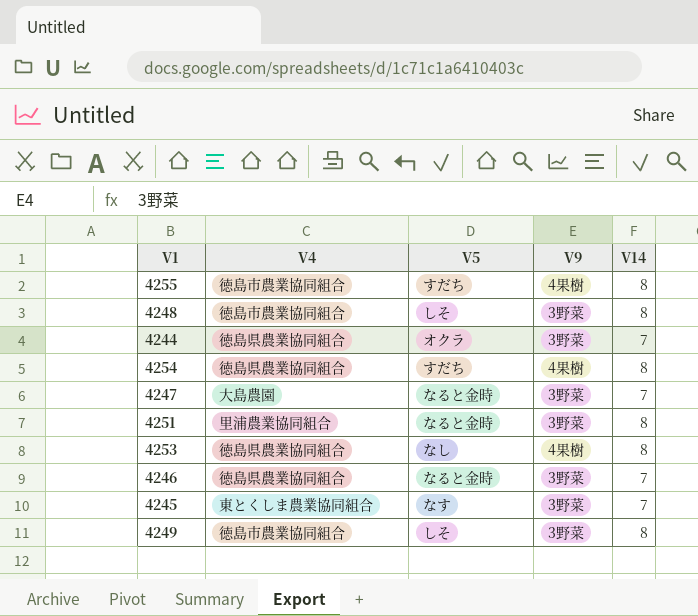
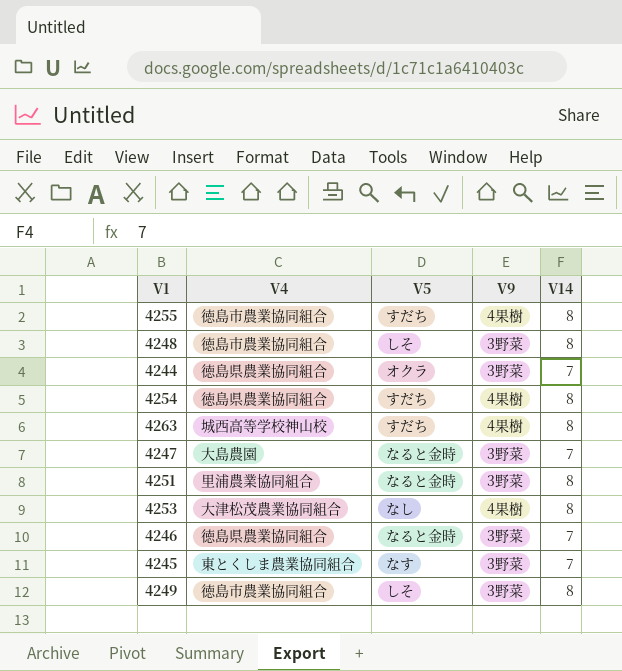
row 4263: none -> 城西高等学校神山校 | すだち | 4果樹 | 8
4253 | V4: 徳島県農業協同組合 -> 大津松茂農業協同組合

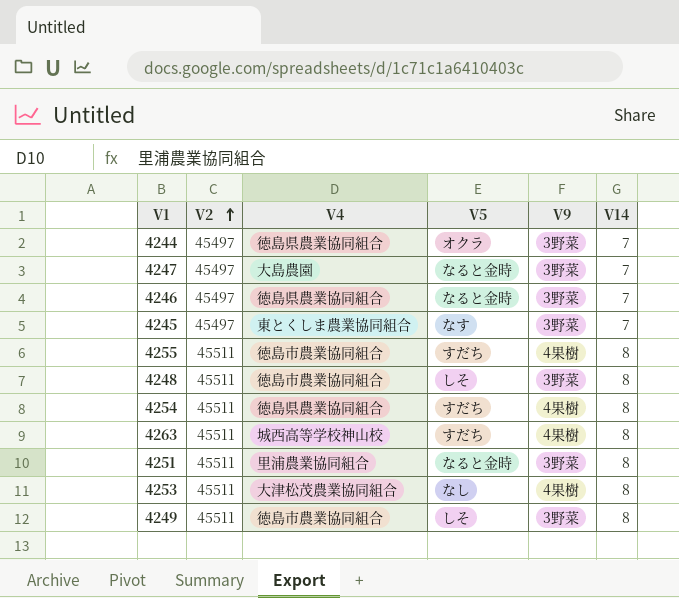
row order: none -> V2 ascending
column V2 | position: none -> 2

